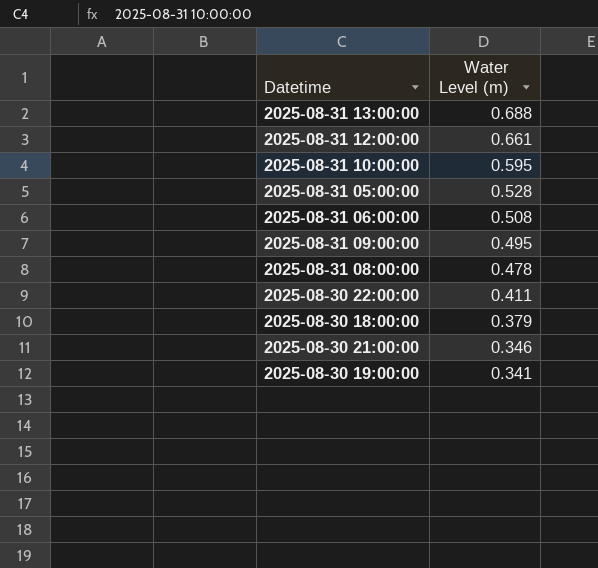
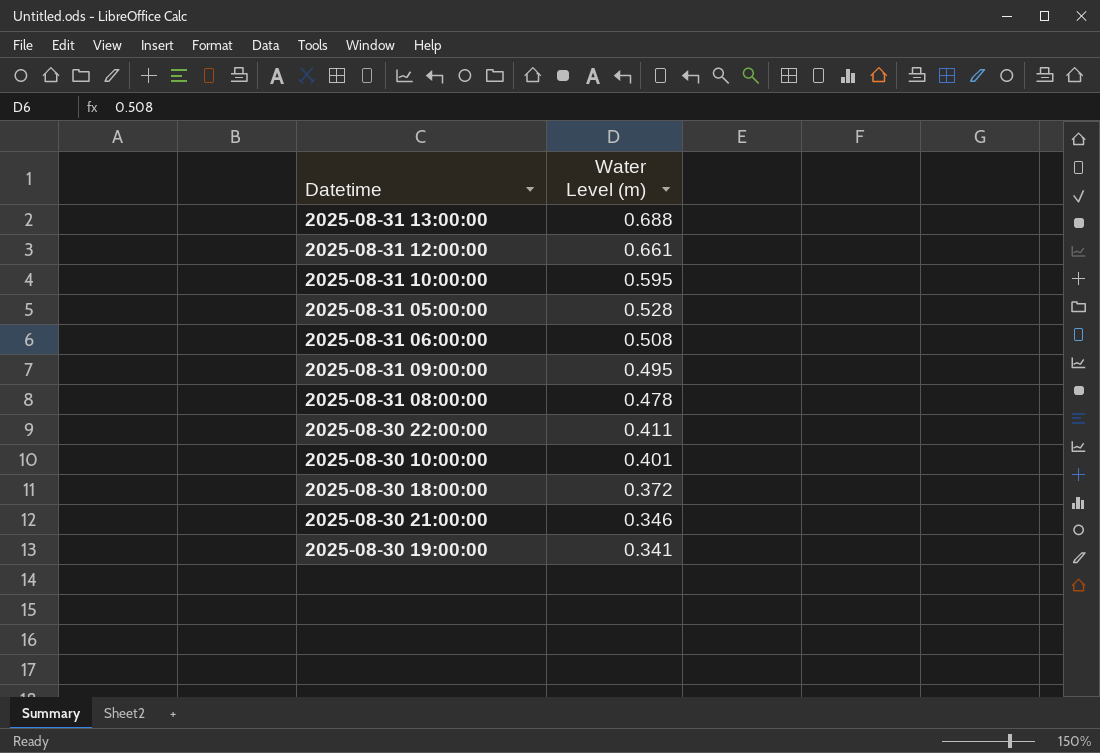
row 2025-08-30 10:00:00: none -> 0.401
2025-08-30 18:00:00 | Water Level (m): 0.379 -> 0.372

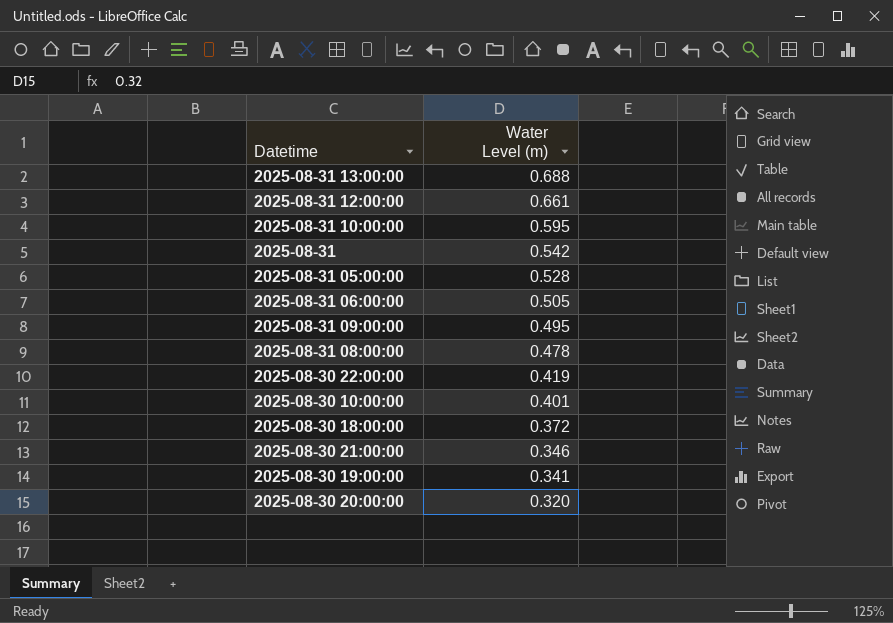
row 2025-08-31: none -> 0.542
2025-08-31 06:00:00 | Water Level (m): 0.508 -> 0.505
2025-08-30 22:00:00 | Water Level (m): 0.411 -> 0.419
row 2025-08-30 20:00:00: none -> 0.320

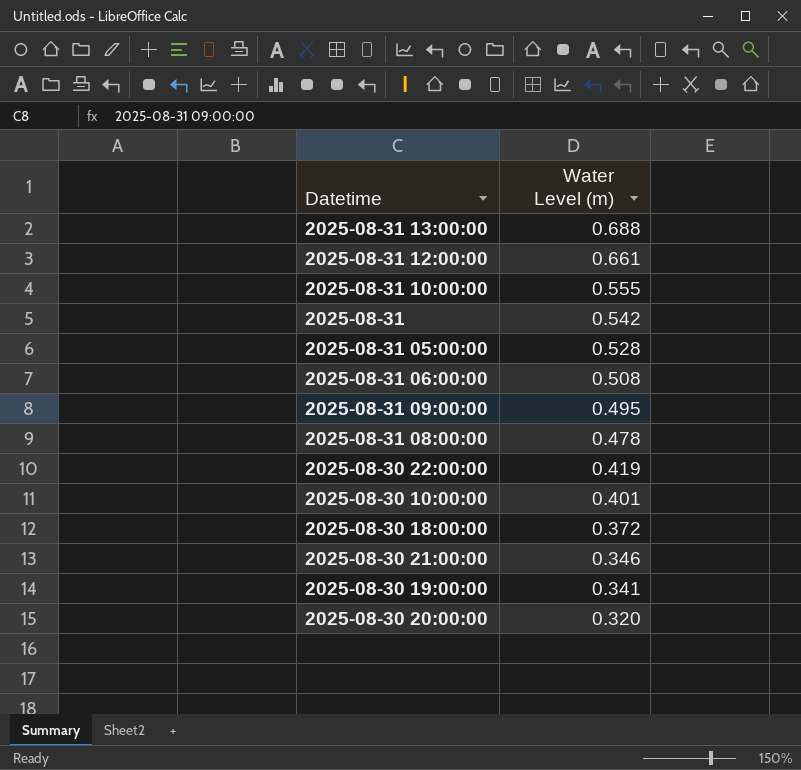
2025-08-31 10:00:00 | Water Level (m): 0.595 -> 0.555
2025-08-31 06:00:00 | Water Level (m): 0.505 -> 0.508

